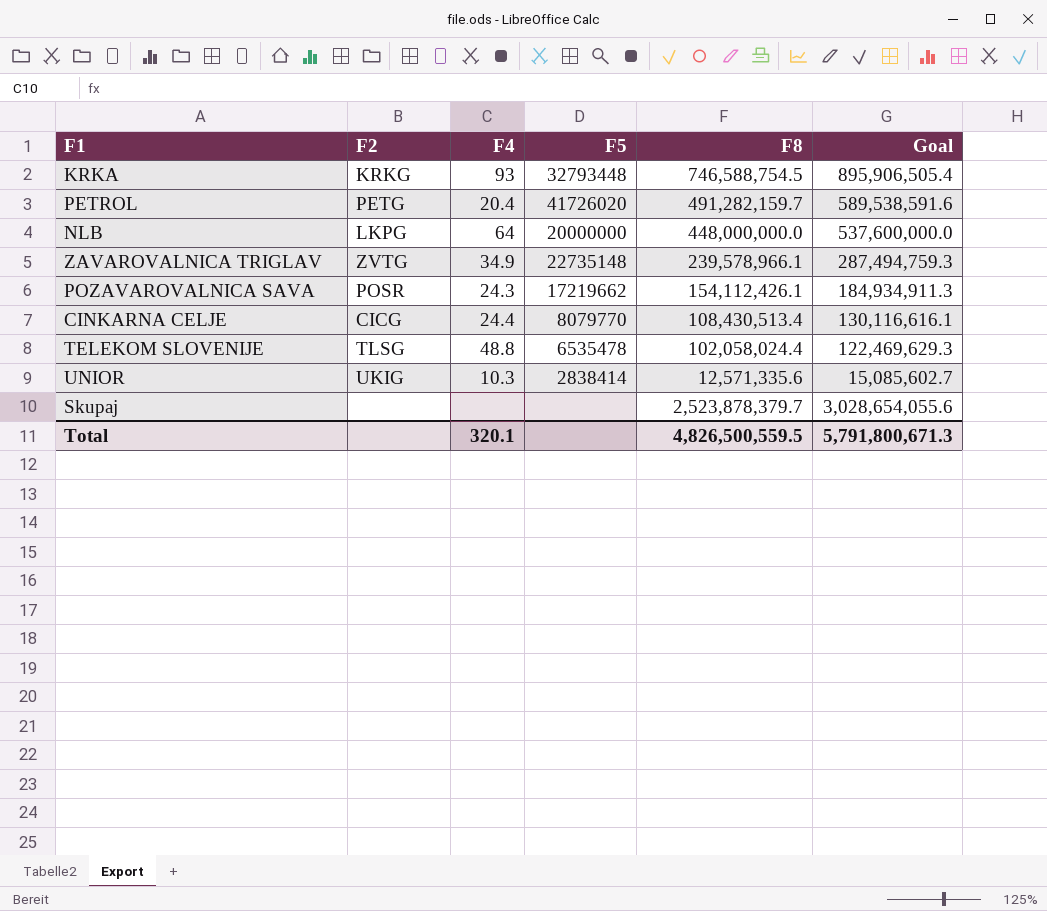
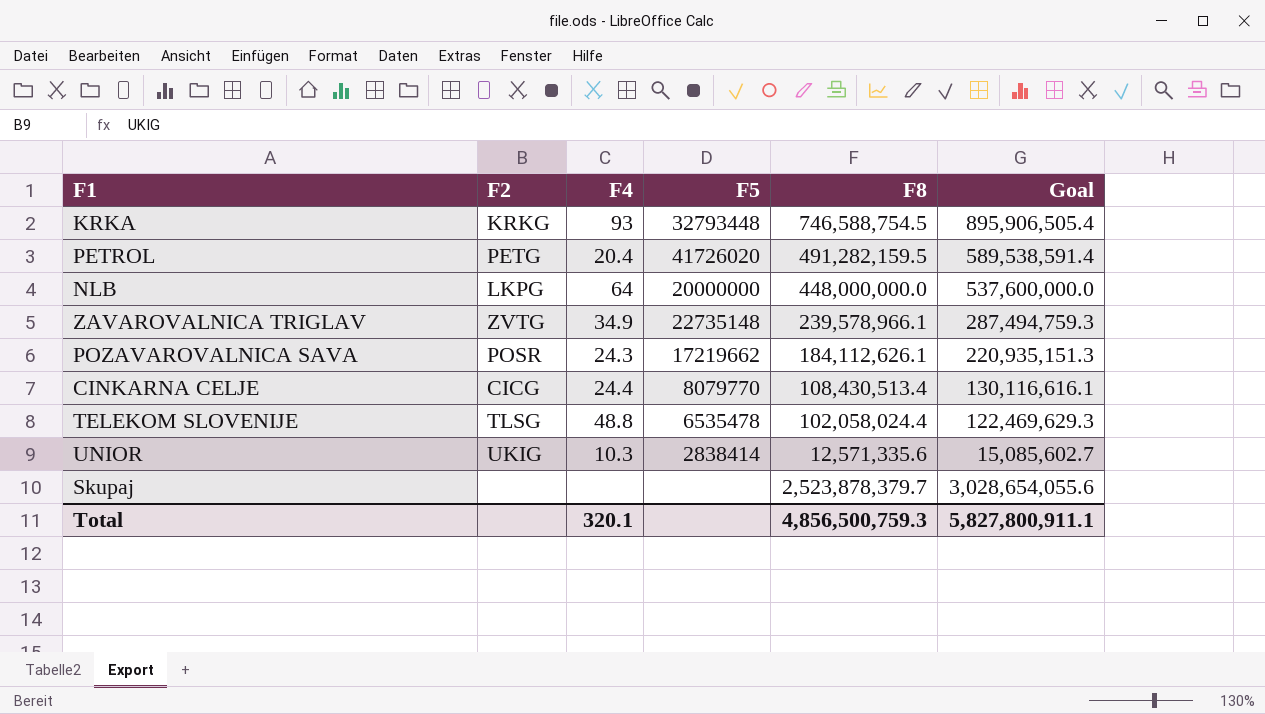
PETROL | F8: 491,282,159.7 -> 491,282,159.5
PETROL | Goal: 589,538,591.6 -> 589,538,591.4
POZAVAROVALNICA SAVA | F8: 154,112,426.1 -> 184,112,626.1
POZAVAROVALNICA SAVA | Goal: 184,934,911.3 -> 220,935,151.3
Total | F8: 4,826,500,559.5 -> 4,856,500,759.3
Total | Goal: 5,791,800,671.3 -> 5,827,800,911.1

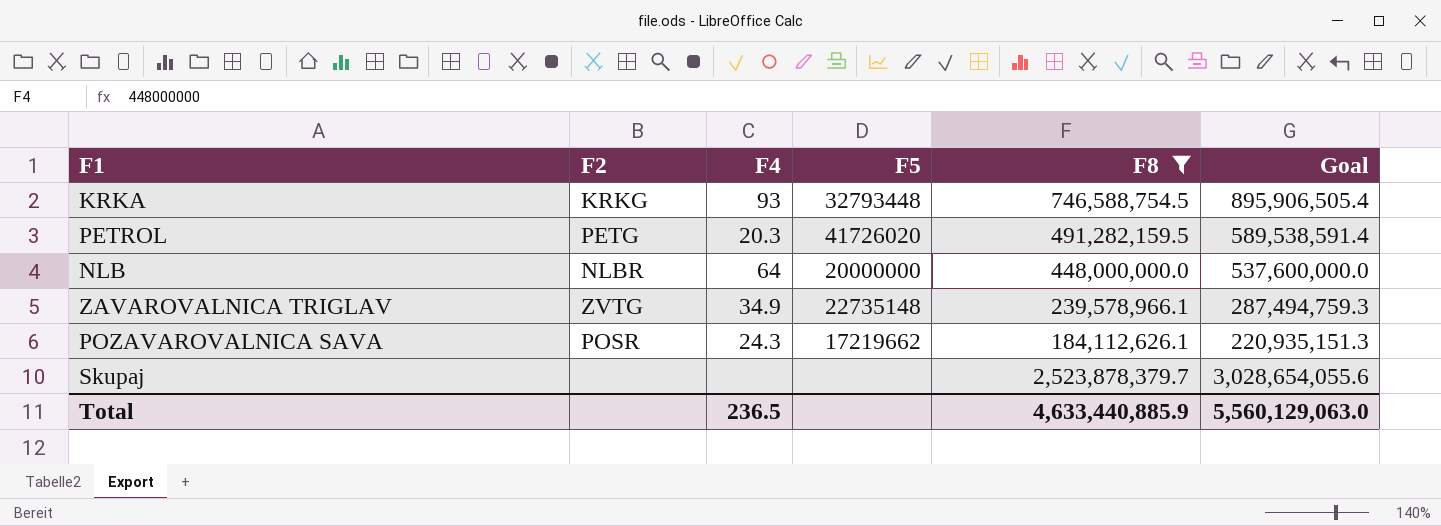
filter: none -> F8 >= 184,112,626.1
PETROL | F4: 20.4 -> 20.3
NLB | F2: LKPG -> NLBR
Total | F4: 320.1 -> 236.5
Total | F8: 4,856,500,759.3 -> 4,633,440,885.9
Total | Goal: 5,827,800,911.1 -> 5,560,129,063.0

